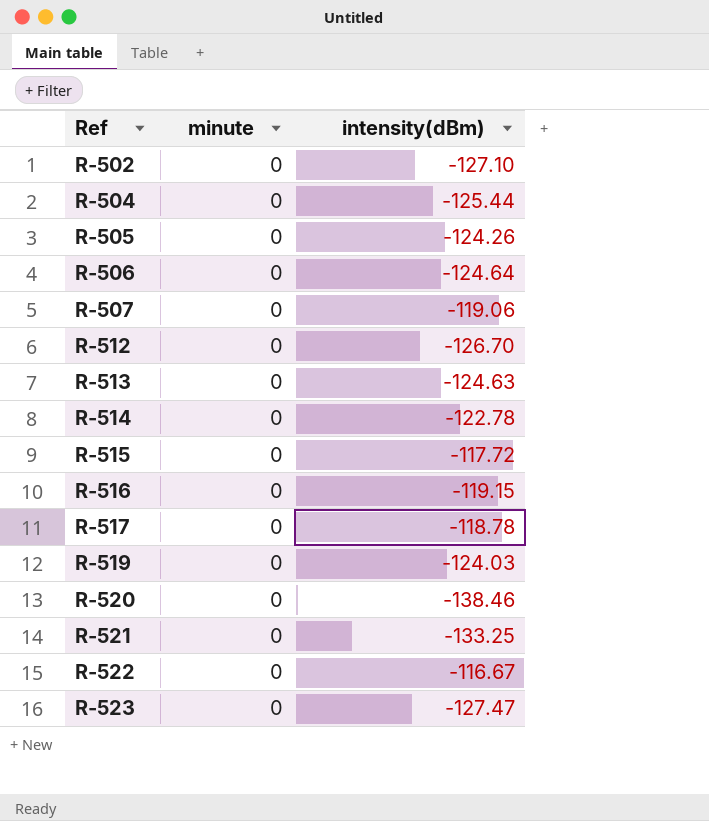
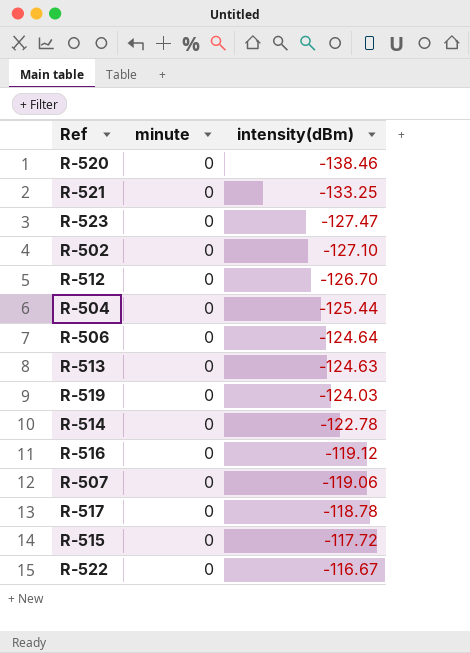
row order: Ref ascending -> intensity(dBm) ascending
row R-505: 0 | -124.26 -> none
R-516 | intensity(dBm): -119.15 -> -119.12

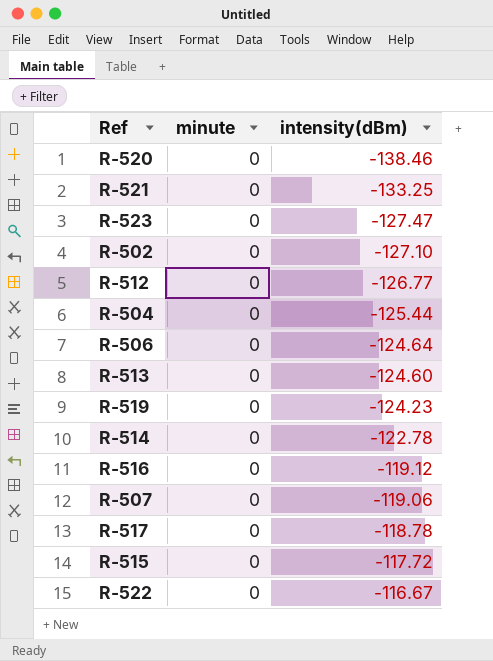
R-512 | intensity(dBm): -126.70 -> -126.77
R-513 | intensity(dBm): -124.63 -> -124.60
R-519 | intensity(dBm): -124.03 -> -124.23

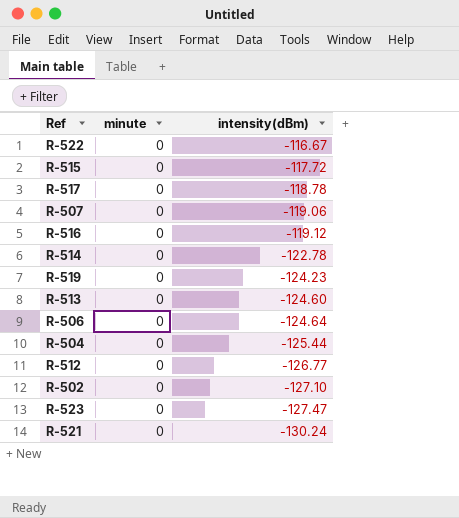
row order: intensity(dBm) ascending -> intensity(dBm) descending
row R-520: 0 | -138.46 -> none
R-521 | intensity(dBm): -133.25 -> -130.24

